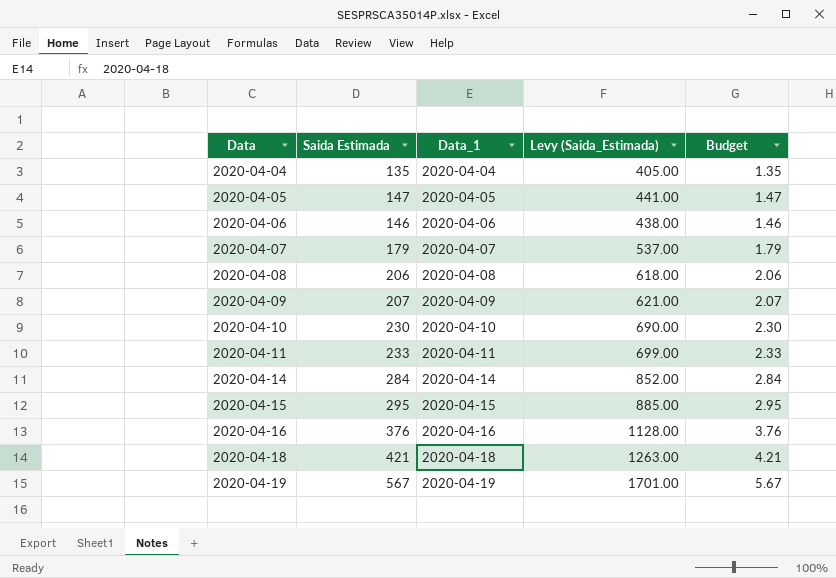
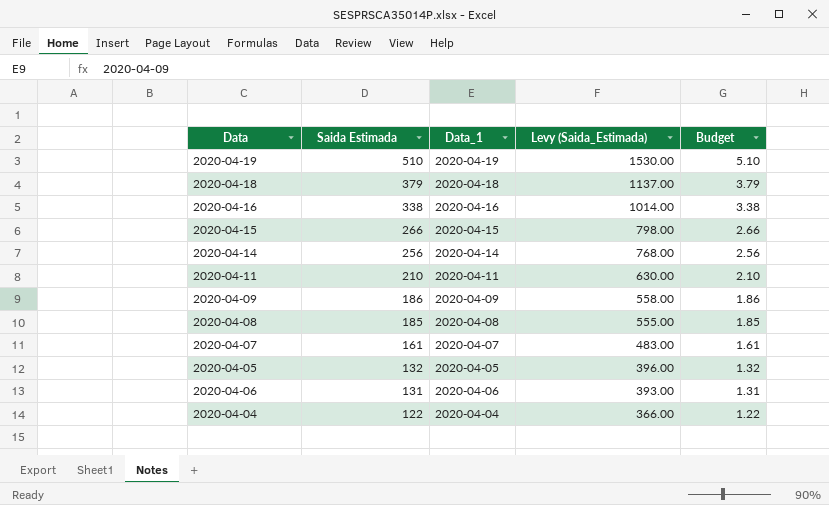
row order: Data ascending -> Saida Estimada descending
row 2020-04-10: 230 | 2020-04-10 | 690.00 | 2.30 -> none
2020-04-19 | Saida Estimada: 567 -> 510
2020-04-19 | Levy (Saida_Estimada): 1701.00 -> 1530.00
2020-04-19 | Budget: 5.67 -> 5.10
2020-04-18 | Saida Estimada: 421 -> 379
2020-04-18 | Levy (Saida_Estimada): 1263.00 -> 1137.00
2020-04-18 | Budget: 4.21 -> 3.79
2020-04-16 | Saida Estimada: 376 -> 338
2020-04-16 | Levy (Saida_Estimada): 1128.00 -> 1014.00
2020-04-16 | Budget: 3.76 -> 3.38
2020-04-15 | Saida Estimada: 295 -> 266
2020-04-15 | Levy (Saida_Estimada): 885.00 -> 798.00
2020-04-15 | Budget: 2.95 -> 2.66
2020-04-14 | Saida Estimada: 284 -> 256
2020-04-14 | Levy (Saida_Estimada): 852.00 -> 768.00
2020-04-14 | Budget: 2.84 -> 2.56
2020-04-11 | Saida Estimada: 233 -> 210
2020-04-11 | Levy (Saida_Estimada): 699.00 -> 630.00
2020-04-11 | Budget: 2.33 -> 2.10
2020-04-09 | Saida Estimada: 207 -> 186
2020-04-09 | Levy (Saida_Estimada): 621.00 -> 558.00
2020-04-09 | Budget: 2.07 -> 1.86
2020-04-08 | Saida Estimada: 206 -> 185
2020-04-08 | Levy (Saida_Estimada): 618.00 -> 555.00
2020-04-08 | Budget: 2.06 -> 1.85
2020-04-07 | Saida Estimada: 179 -> 161
2020-04-07 | Levy (Saida_Estimada): 537.00 -> 483.00
2020-04-07 | Budget: 1.79 -> 1.61
2020-04-05 | Saida Estimada: 147 -> 132
2020-04-05 | Levy (Saida_Estimada): 441.00 -> 396.00
2020-04-05 | Budget: 1.47 -> 1.32
2020-04-06 | Saida Estimada: 146 -> 131
2020-04-06 | Levy (Saida_Estimada): 438.00 -> 393.00
2020-04-06 | Budget: 1.46 -> 1.31
2020-04-04 | Saida Estimada: 135 -> 122
2020-04-04 | Levy (Saida_Estimada): 405.00 -> 366.00
2020-04-04 | Budget: 1.35 -> 1.22

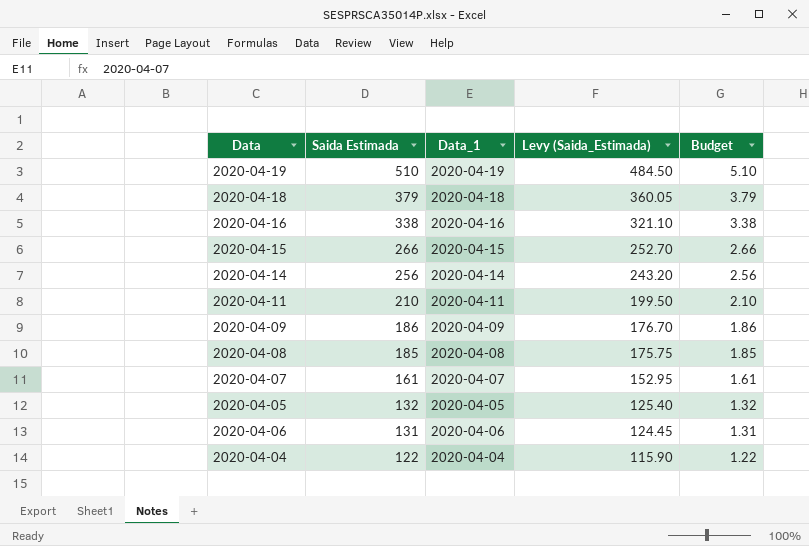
column Levy (Saida_Estimada) | formula: [Saida Estimada] * 3 -> [Saida Estimada] * 0.95

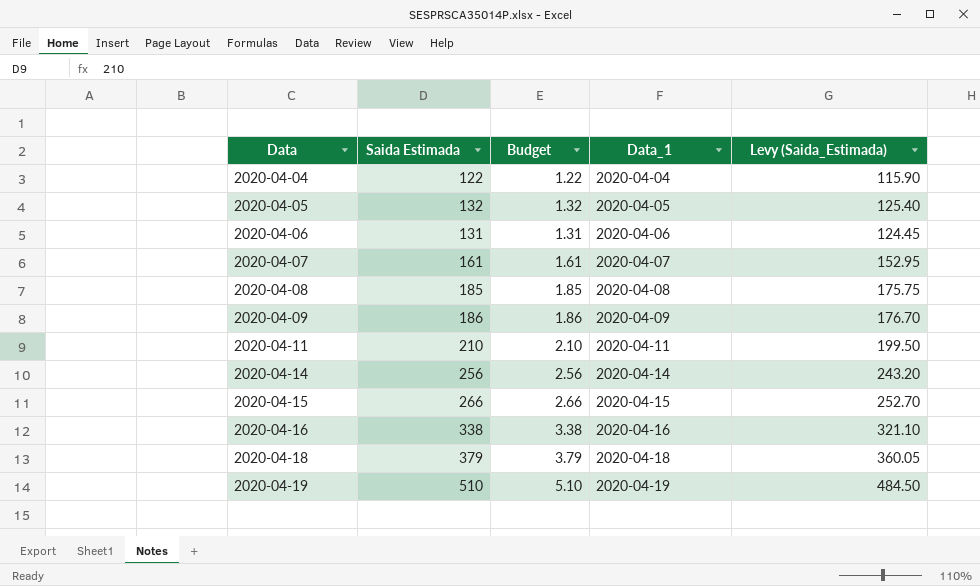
row order: Saida Estimada descending -> Data ascending
column Budget | position: 5 -> 3

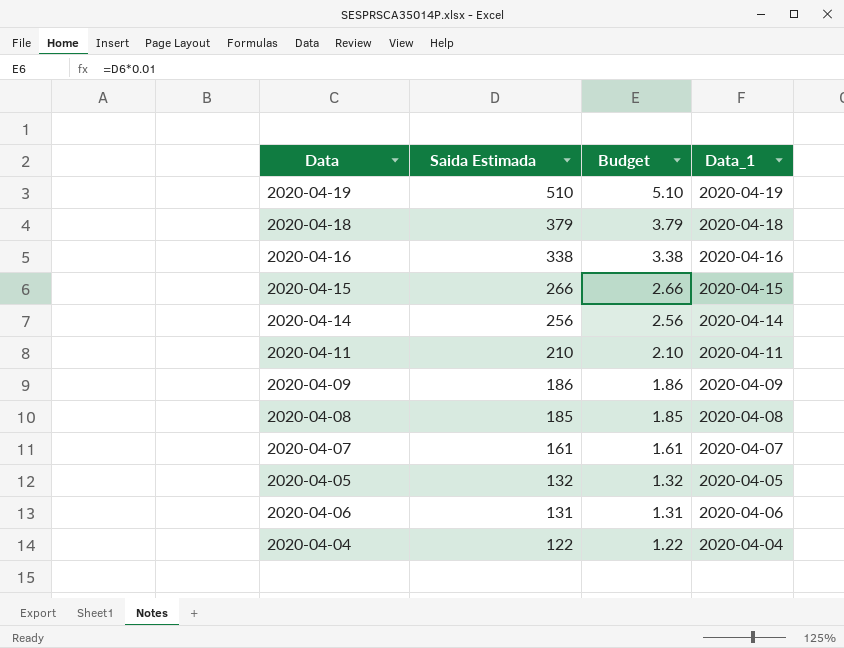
row order: Data ascending -> Saida Estimada descending
column Levy (Saida_Estimada) | formula: [Saida Estimada] * 0.95 -> none

